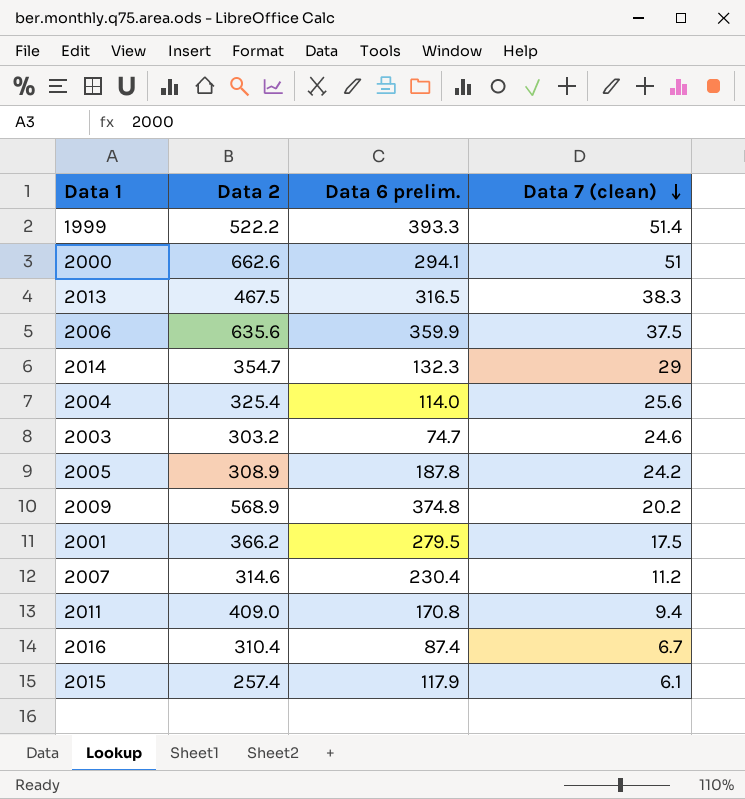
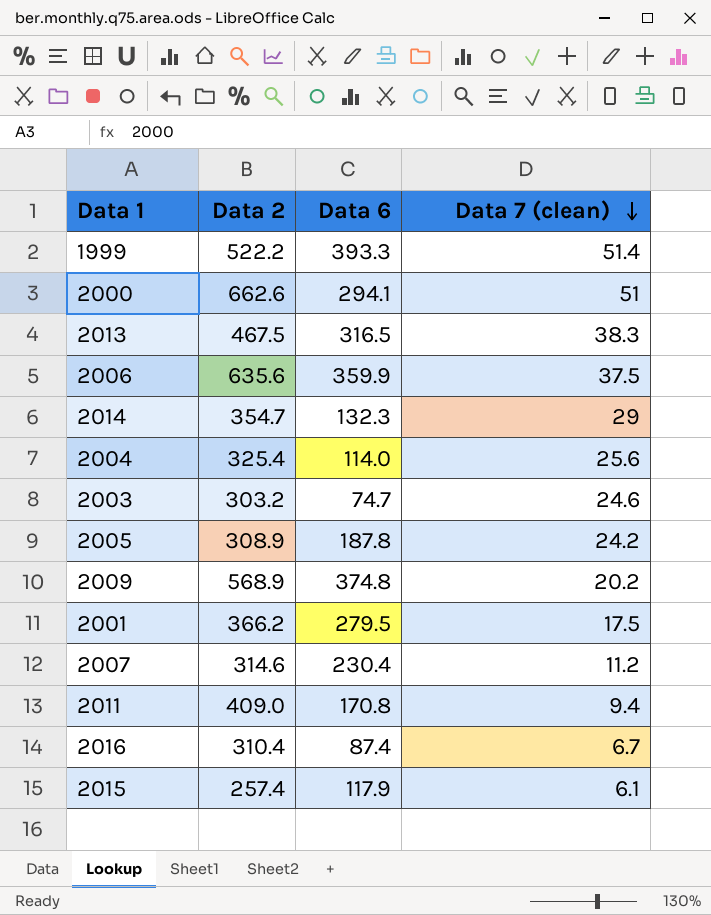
column name: Data 6 prelim. -> Data 6

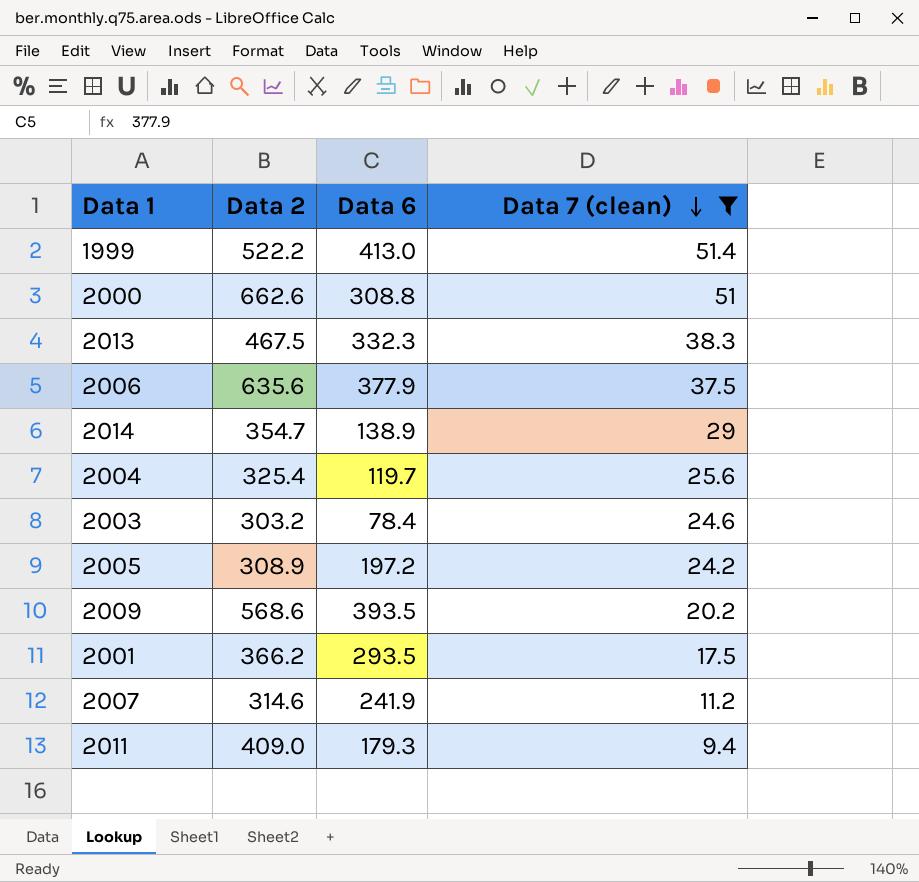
filter: none -> Data 7 (clean) >= 9.4
1999 | Data 6: 393.3 -> 413.0
2000 | Data 6: 294.1 -> 308.8
2013 | Data 6: 316.5 -> 332.3
2006 | Data 6: 359.9 -> 377.9
2014 | Data 6: 132.3 -> 138.9
2004 | Data 6: 114.0 -> 119.7
2003 | Data 6: 74.7 -> 78.4
2005 | Data 6: 187.8 -> 197.2
2009 | Data 2: 568.9 -> 568.6
2009 | Data 6: 374.8 -> 393.5
2001 | Data 6: 279.5 -> 293.5
2007 | Data 6: 230.4 -> 241.9
2011 | Data 6: 170.8 -> 179.3

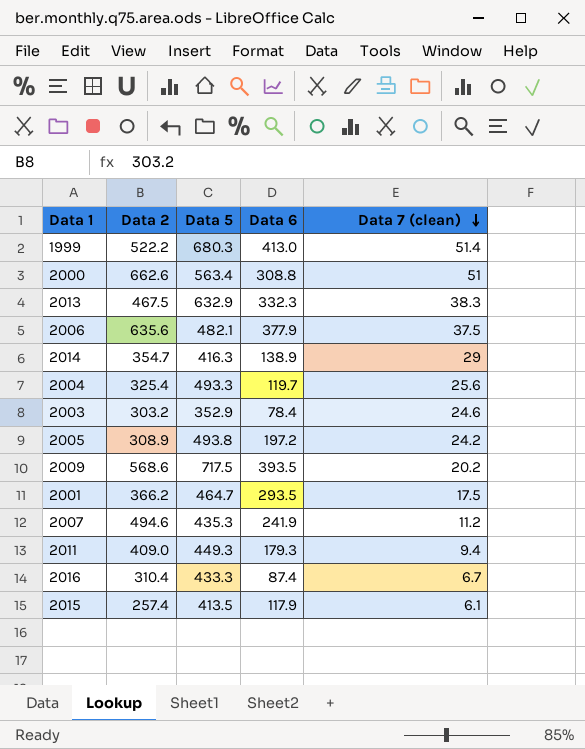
filter: Data 7 (clean) >= 9.4 -> none
column Data 5 | position: none -> 3
2007 | Data 2: 314.6 -> 494.6

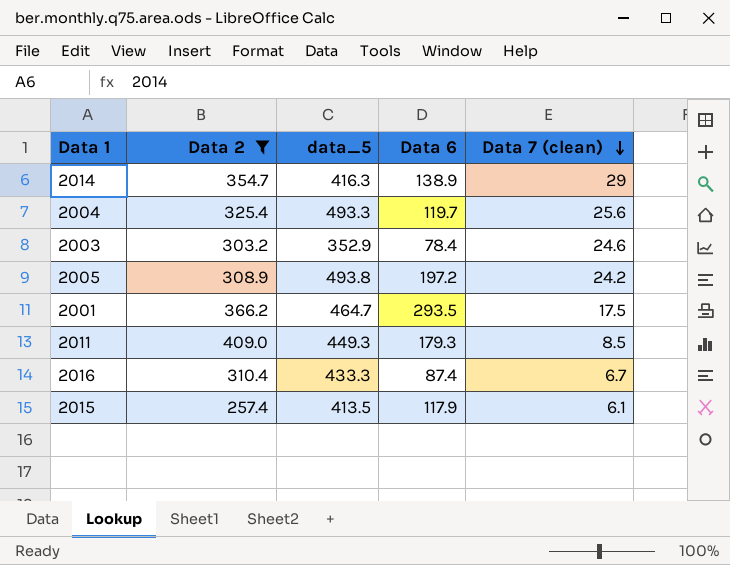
filter: none -> Data 2 <= 409.0
column name: Data 5 -> data_5
2011 | Data 7 (clean): 9.4 -> 8.5

